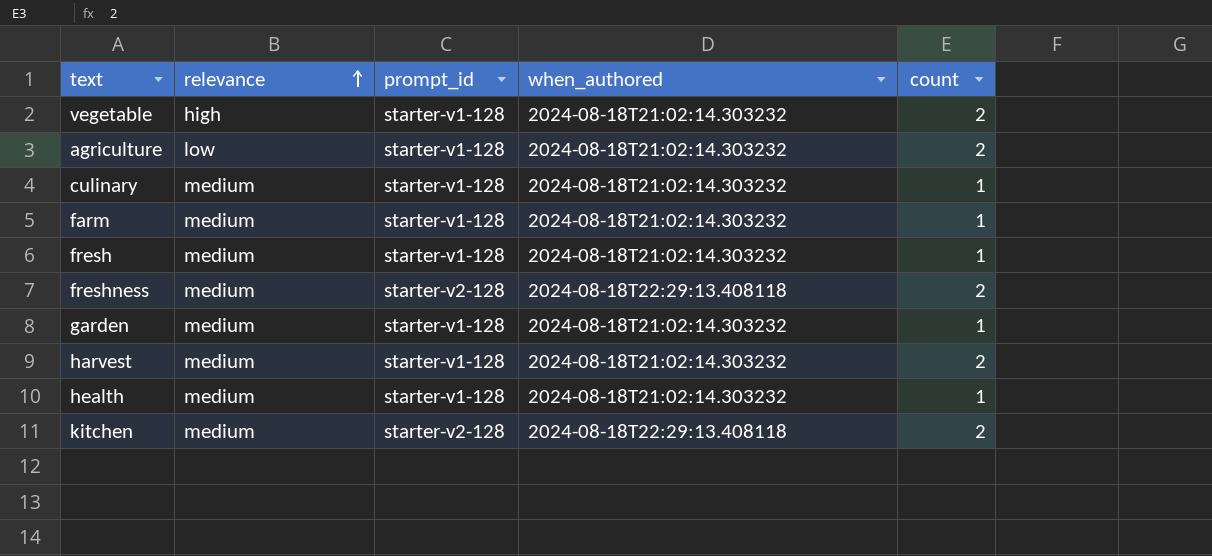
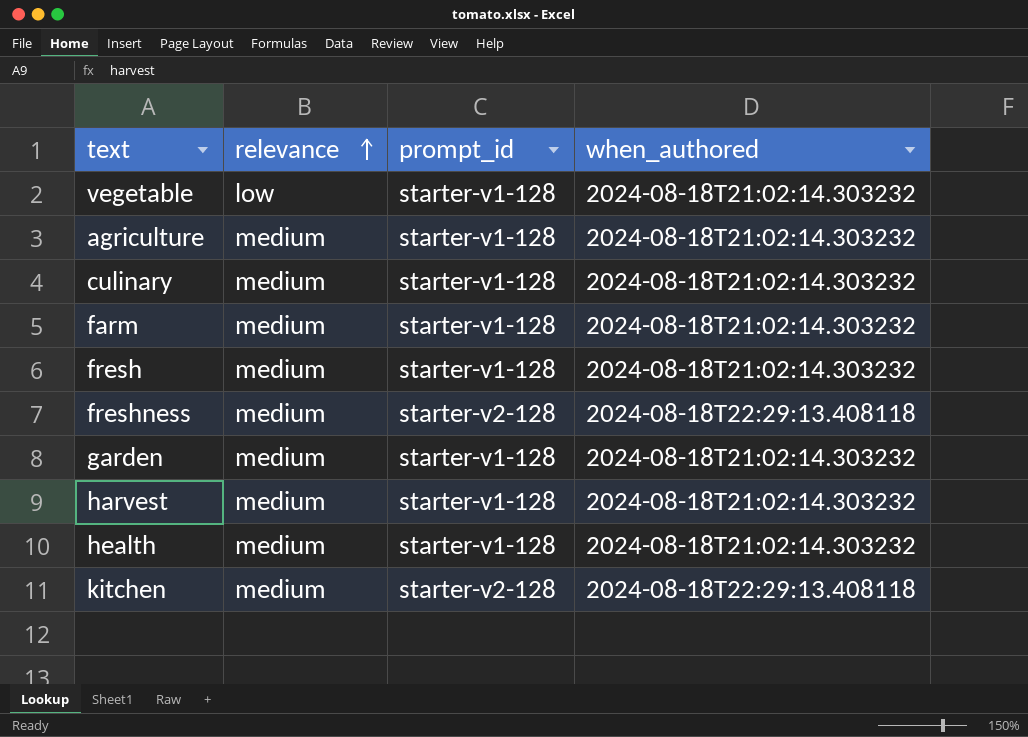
column count | position: 5 -> none
vegetable | relevance: high -> low
agriculture | relevance: low -> medium

